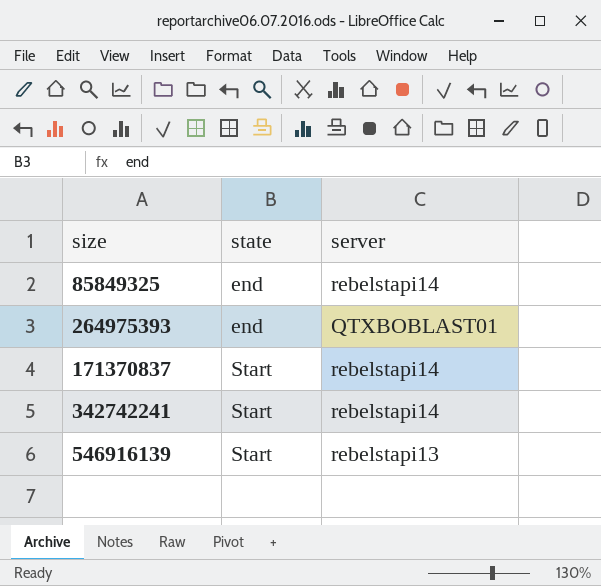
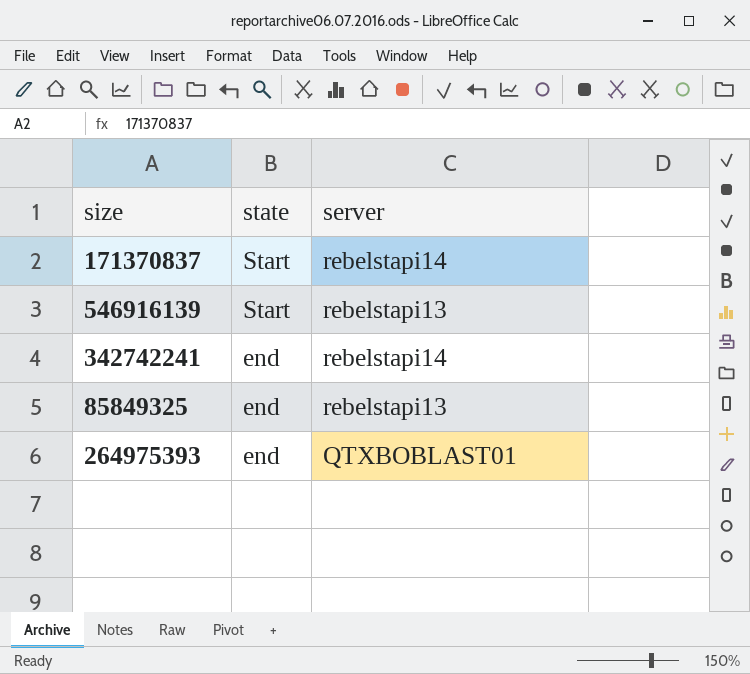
row order: state ascending -> state descending
342742241 | state: Start -> end
85849325 | server: rebelstapi14 -> rebelstapi13

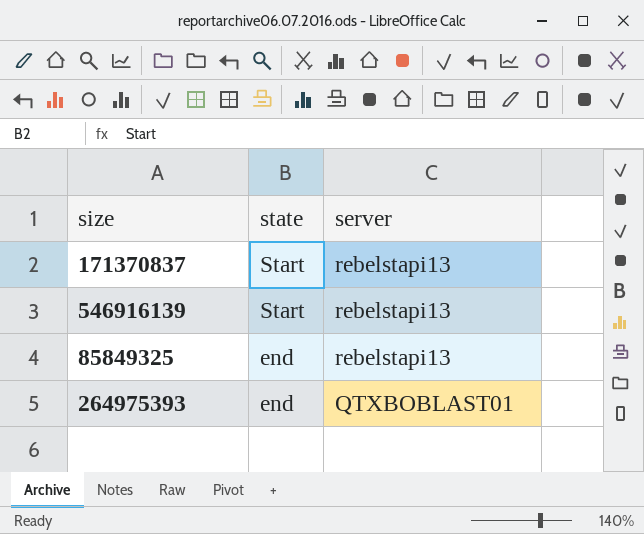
row 342742241: end | rebelstapi14 -> none
171370837 | server: rebelstapi14 -> rebelstapi13

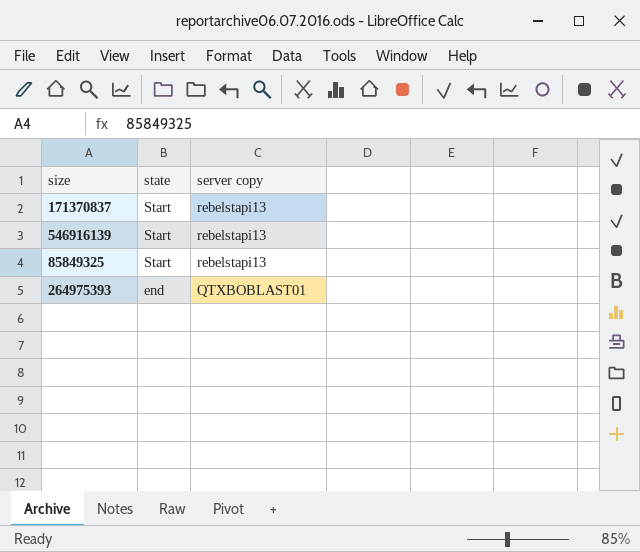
column name: server -> server copy
85849325 | state: end -> Start

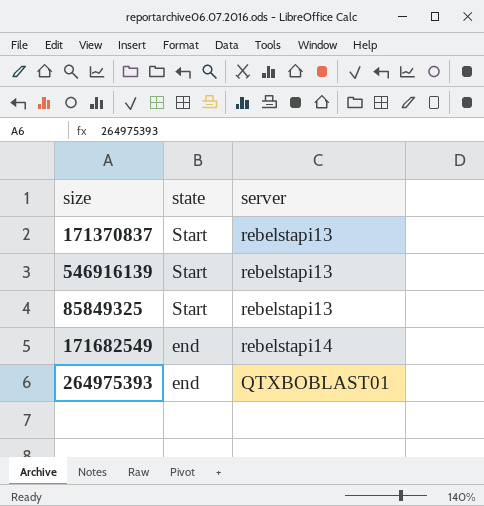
column name: server copy -> server
row 171682549: none -> end | rebelstapi14

